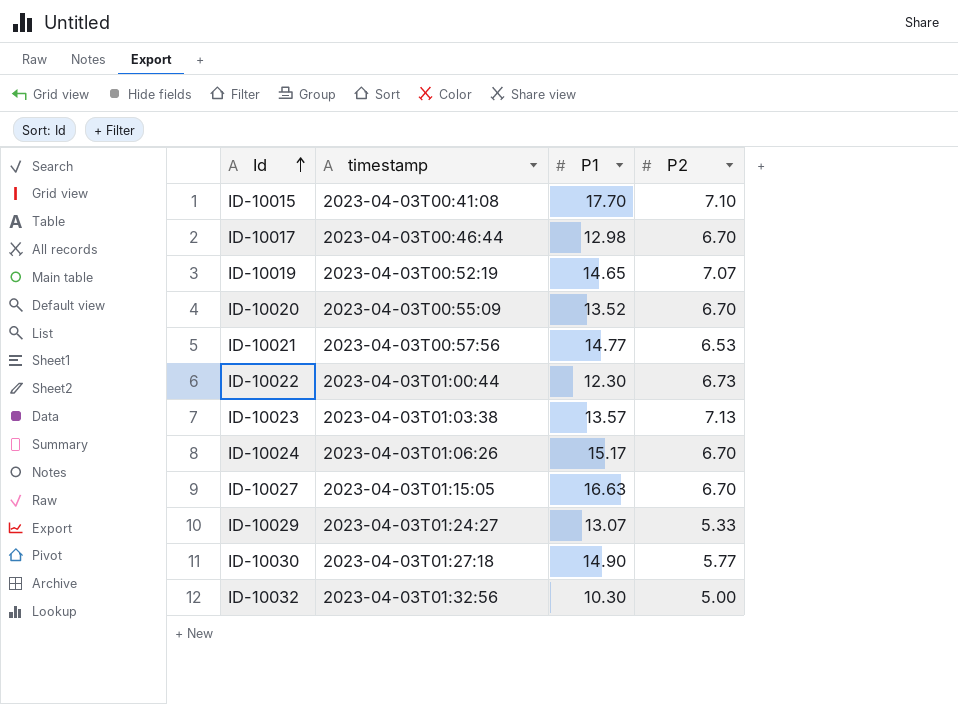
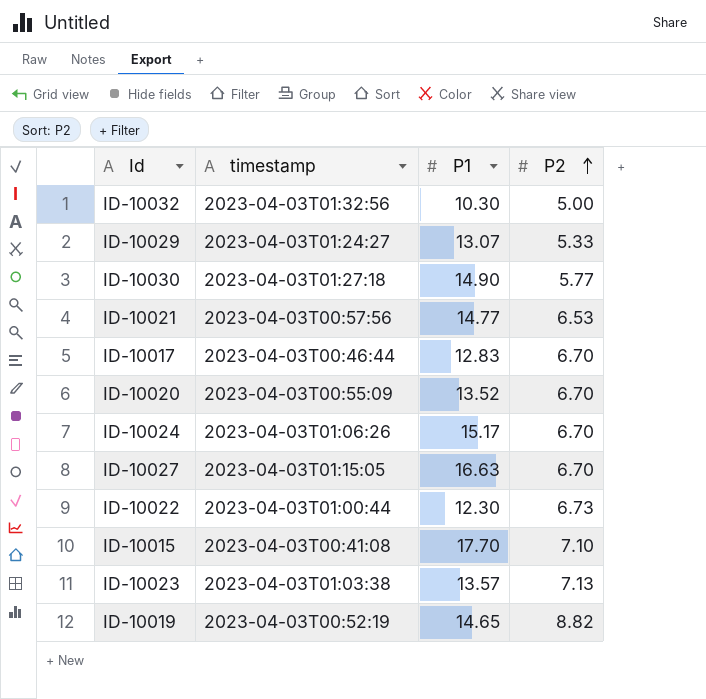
row order: Id ascending -> P2 ascending
ID-10017 | P1: 12.98 -> 12.83
ID-10019 | P2: 7.07 -> 8.82

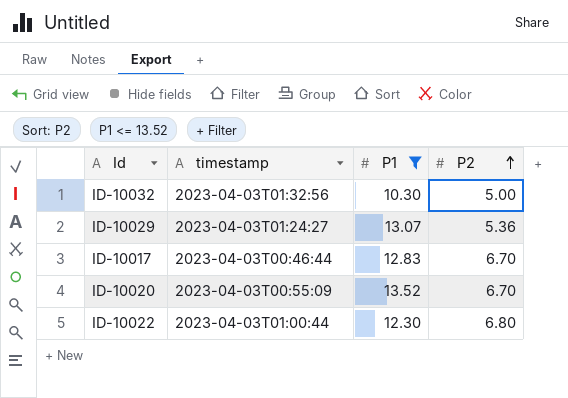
filter: none -> P1 <= 13.52
ID-10029 | P2: 5.33 -> 5.36
ID-10022 | P2: 6.73 -> 6.80

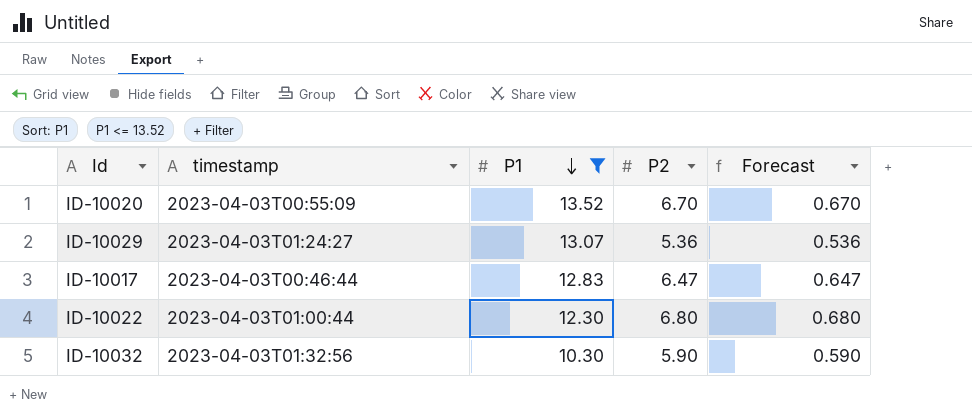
row order: P2 ascending -> P1 descending
column Forecast | formula: none -> [P2] * 0.1
ID-10017 | P2: 6.70 -> 6.47
ID-10032 | P2: 5.00 -> 5.90

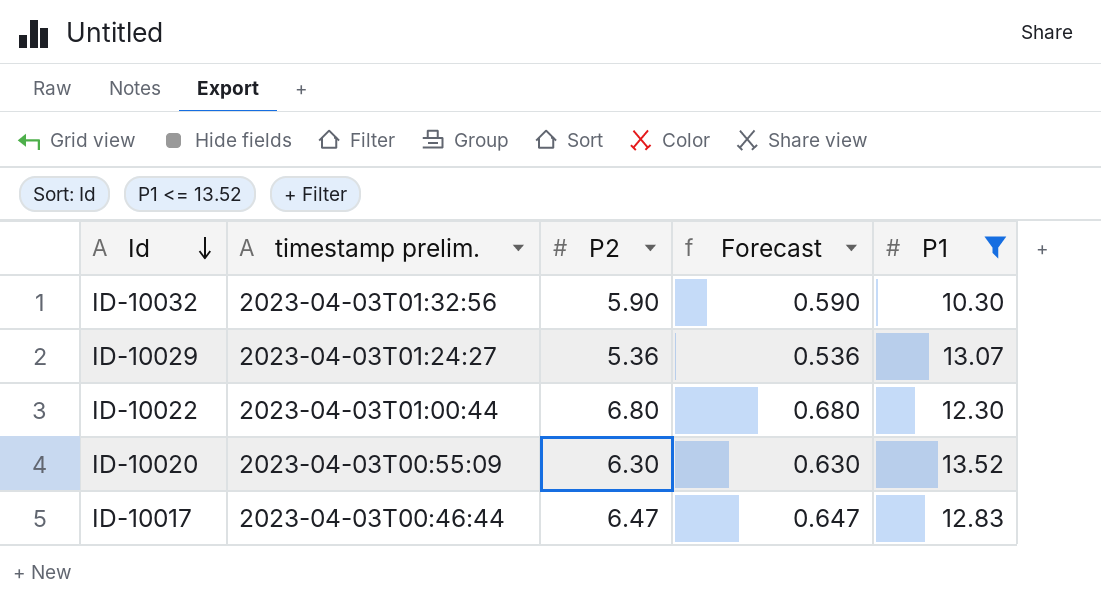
row order: P1 descending -> Id descending
column name: timestamp -> timestamp prelim.
column P1 | position: 3 -> 5
ID-10020 | P2: 6.70 -> 6.30
ID-10020 | Forecast: 0.670 -> 0.630

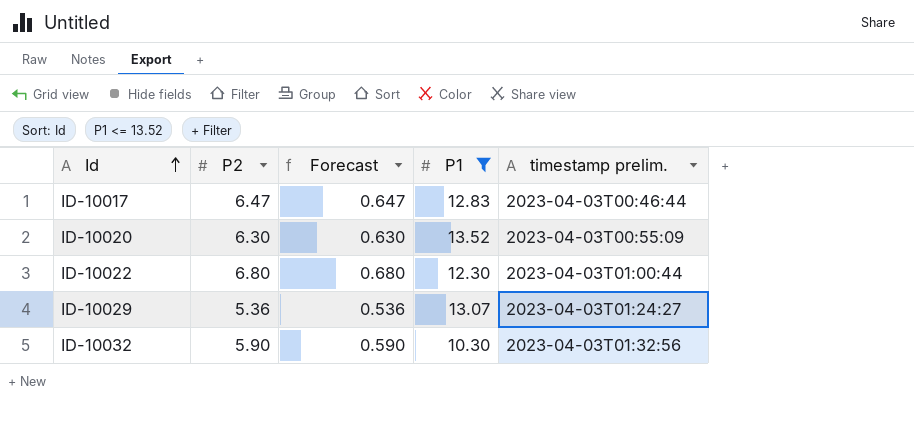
row order: Id descending -> Id ascending
column timestamp prelim. | position: 2 -> 5

